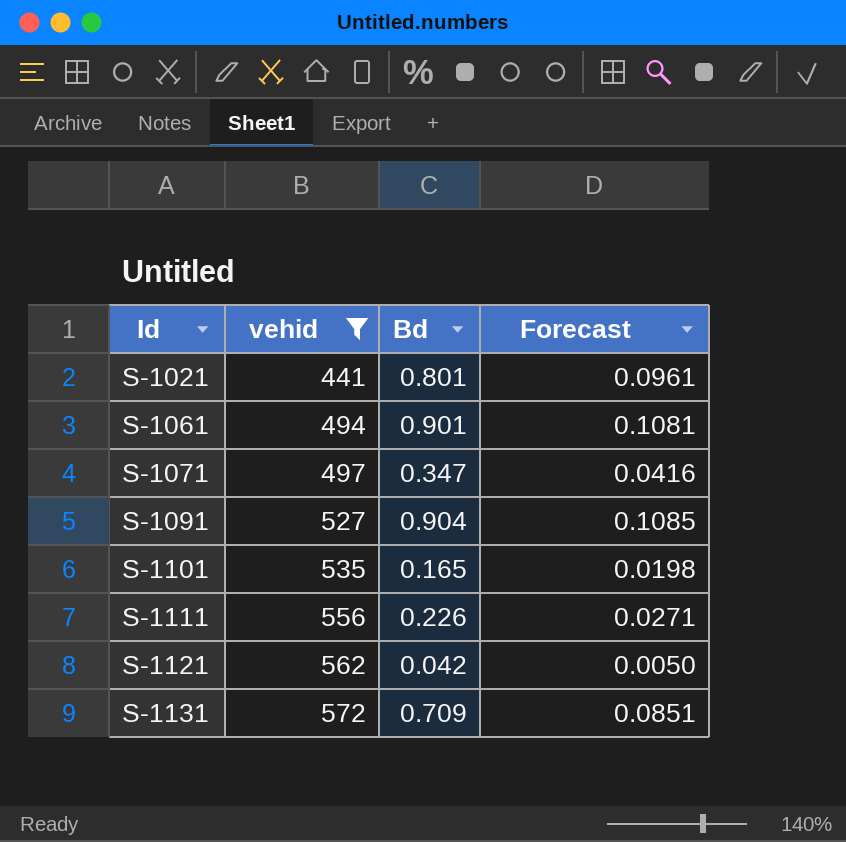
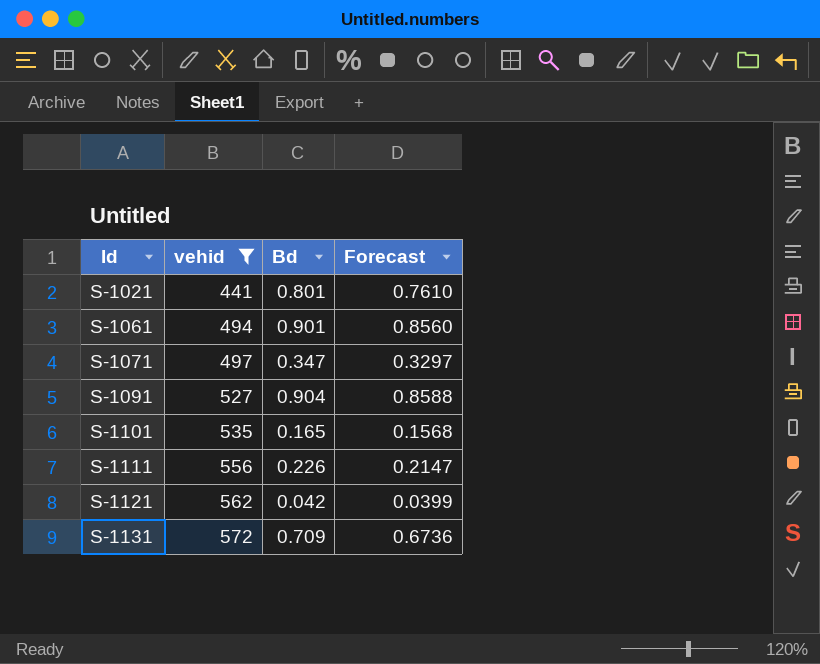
column Forecast | formula: [Bd] * 0.12 -> [Bd] * 0.95

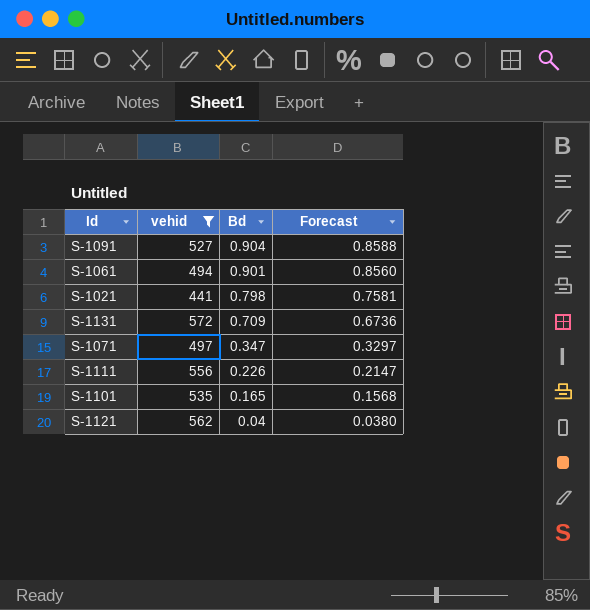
row order: Id ascending -> Bd descending
S-1021 | Bd: 0.801 -> 0.798
S-1021 | Forecast: 0.7610 -> 0.7581
S-1121 | Bd: 0.042 -> 0.04
S-1121 | Forecast: 0.0399 -> 0.0380

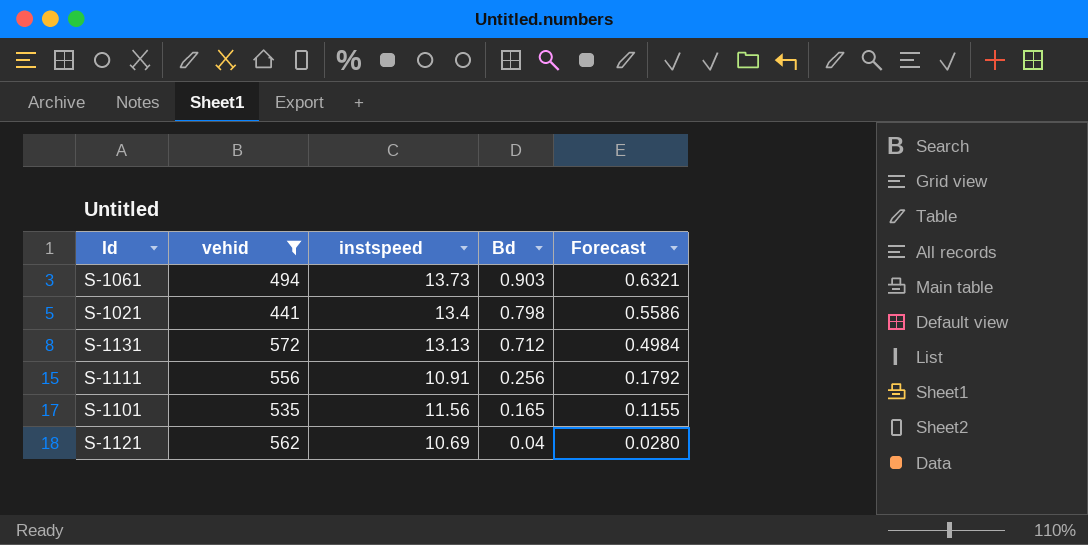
column instspeed | position: none -> 3
column Forecast | formula: [Bd] * 0.95 -> [Bd] * 0.7
row S-1091: 527 | 0.904 | 0.8588 -> none
row S-1071: 497 | 0.347 | 0.3297 -> none
S-1061 | Bd: 0.901 -> 0.903
S-1131 | Bd: 0.709 -> 0.712
S-1111 | Bd: 0.226 -> 0.256

